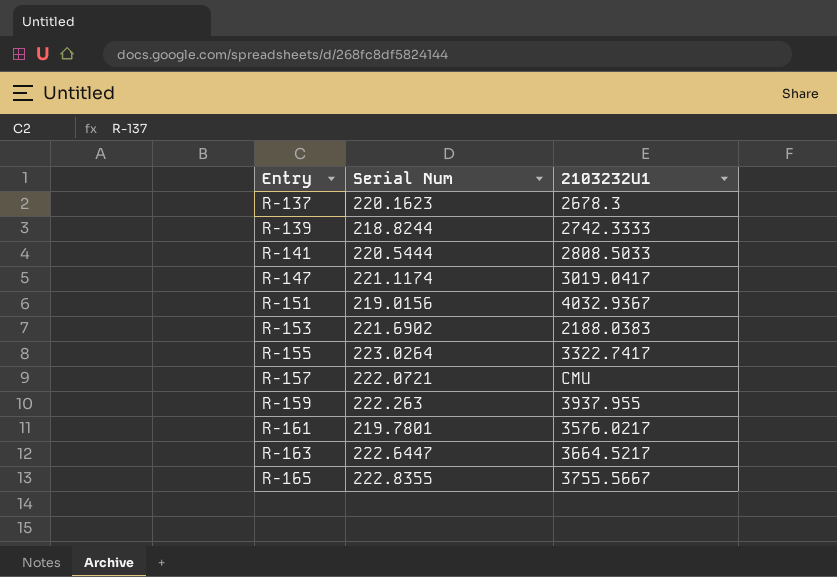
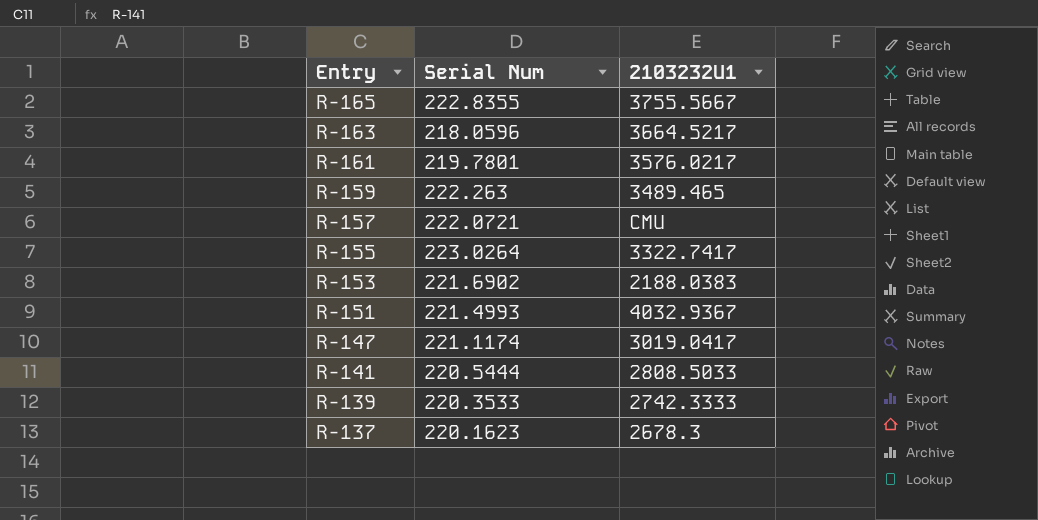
row order: Entry ascending -> Entry descending
R-163 | Serial Num: 222.6447 -> 218.0596
R-159 | 2103232U1: 3937.955 -> 3489.465
R-151 | Serial Num: 219.0156 -> 221.4993
R-139 | Serial Num: 218.8244 -> 220.3533

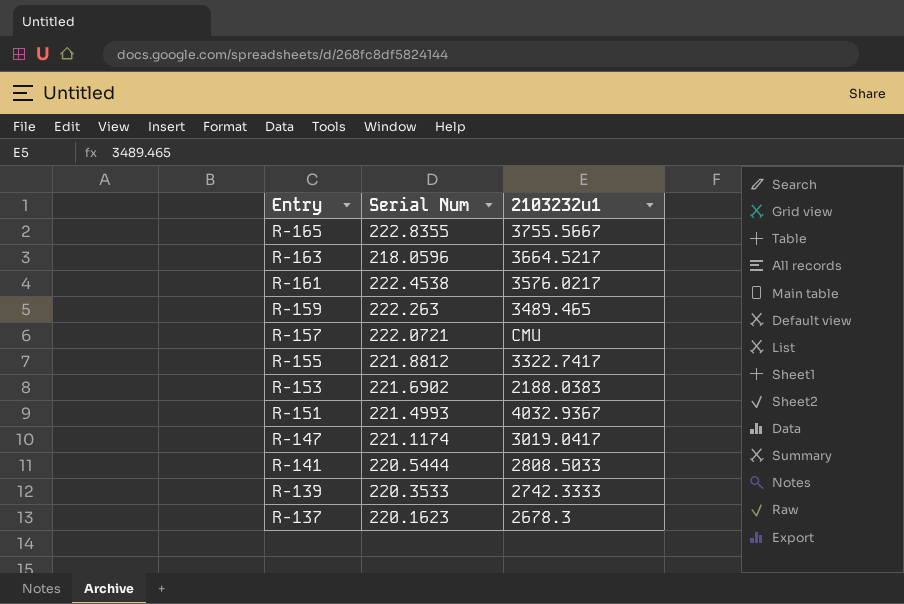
column name: 2103232U1 -> 2103232u1
R-161 | Serial Num: 219.7801 -> 222.4538
R-155 | Serial Num: 223.0264 -> 221.8812

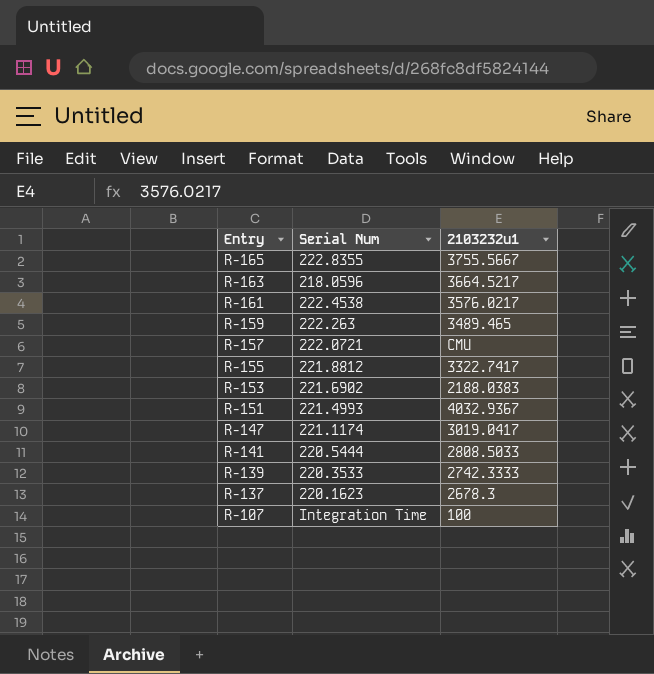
row R-107: none -> Integration Time | 100

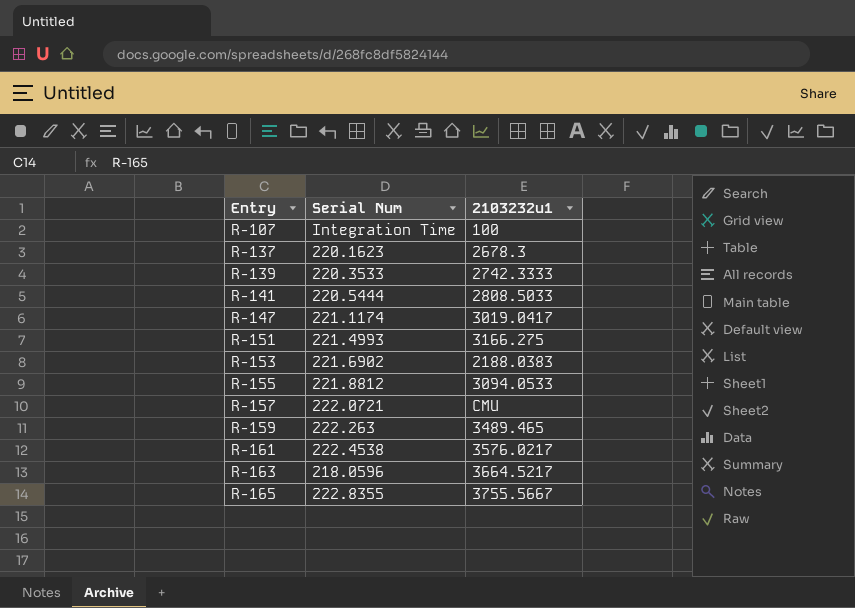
row order: Entry descending -> Entry ascending
R-151 | 2103232u1: 4032.9367 -> 3166.275
R-155 | 2103232u1: 3322.7417 -> 3094.0533

